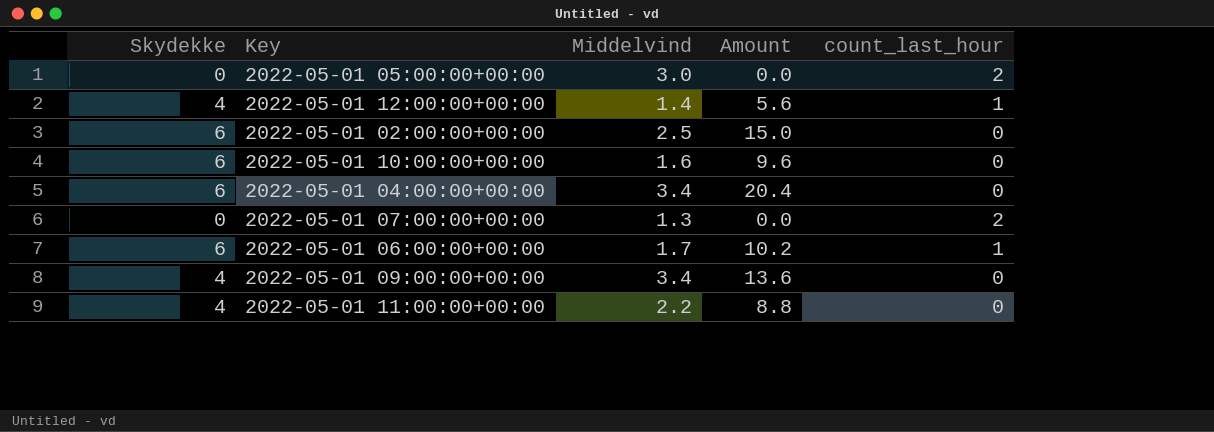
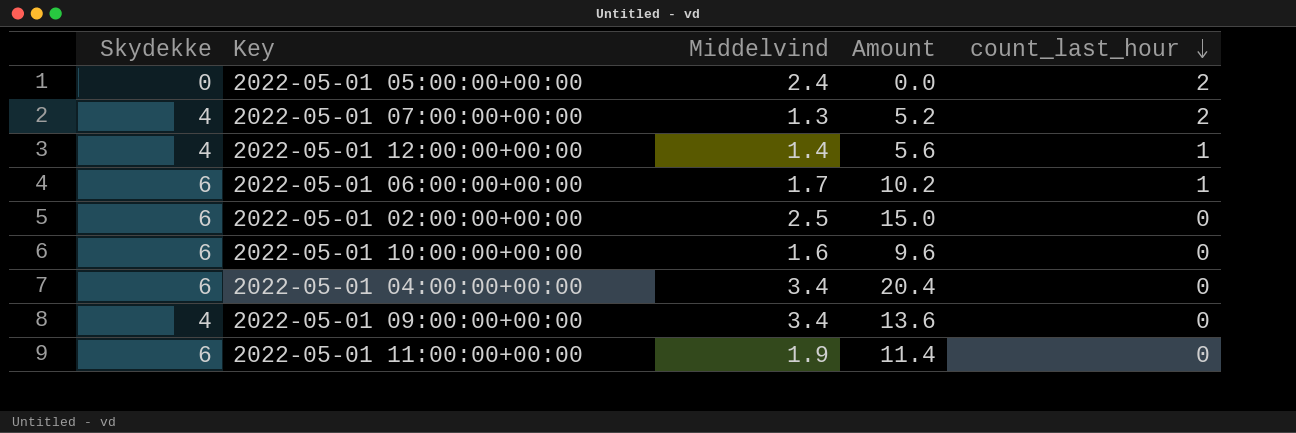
row order: none -> count_last_hour descending
2022-05-01 05:00:00+00:00 | Middelvind: 3.0 -> 2.4
2022-05-01 07:00:00+00:00 | Skydekke: 0 -> 4
2022-05-01 07:00:00+00:00 | Amount: 0.0 -> 5.2
2022-05-01 11:00:00+00:00 | Skydekke: 4 -> 6
2022-05-01 11:00:00+00:00 | Middelvind: 2.2 -> 1.9
2022-05-01 11:00:00+00:00 | Amount: 8.8 -> 11.4

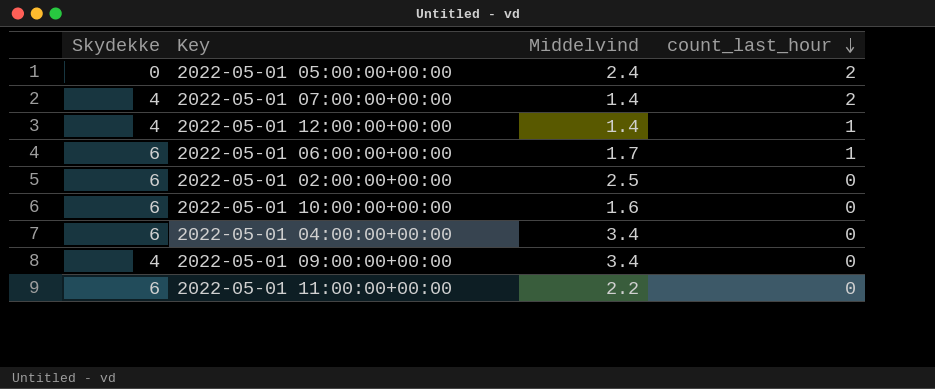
column Amount | formula: [Skydekke] * [Middelvind] -> none
2022-05-01 07:00:00+00:00 | Middelvind: 1.3 -> 1.4
2022-05-01 11:00:00+00:00 | Middelvind: 1.9 -> 2.2

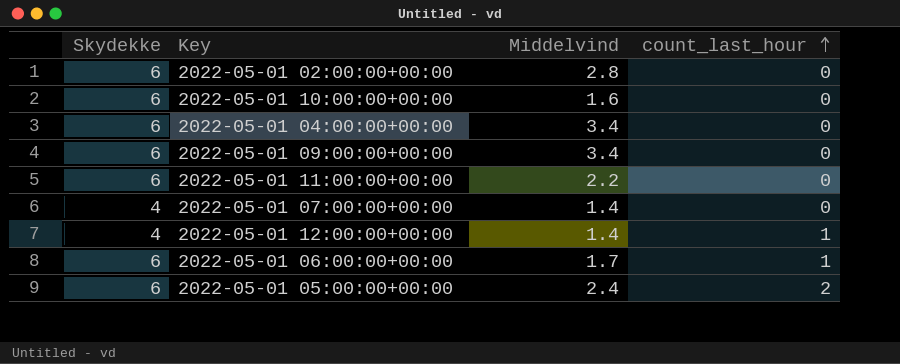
row order: count_last_hour descending -> count_last_hour ascending
2022-05-01 02:00:00+00:00 | Middelvind: 2.5 -> 2.8
2022-05-01 09:00:00+00:00 | Skydekke: 4 -> 6
2022-05-01 07:00:00+00:00 | count_last_hour: 2 -> 0
2022-05-01 05:00:00+00:00 | Skydekke: 0 -> 6

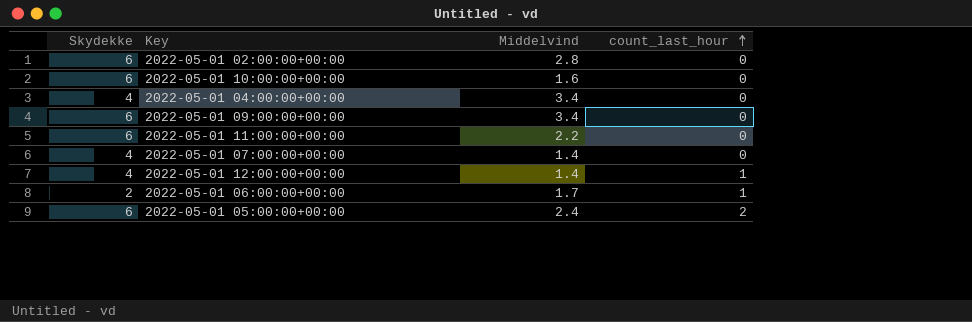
2022-05-01 04:00:00+00:00 | Skydekke: 6 -> 4
2022-05-01 06:00:00+00:00 | Skydekke: 6 -> 2

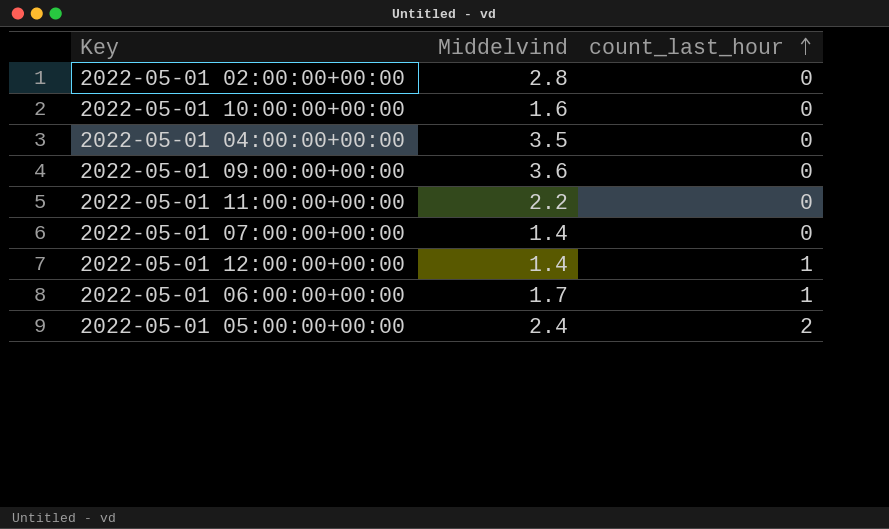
column Skydekke | position: 1 -> none
2022-05-01 04:00:00+00:00 | Middelvind: 3.4 -> 3.5
2022-05-01 09:00:00+00:00 | Middelvind: 3.4 -> 3.6

